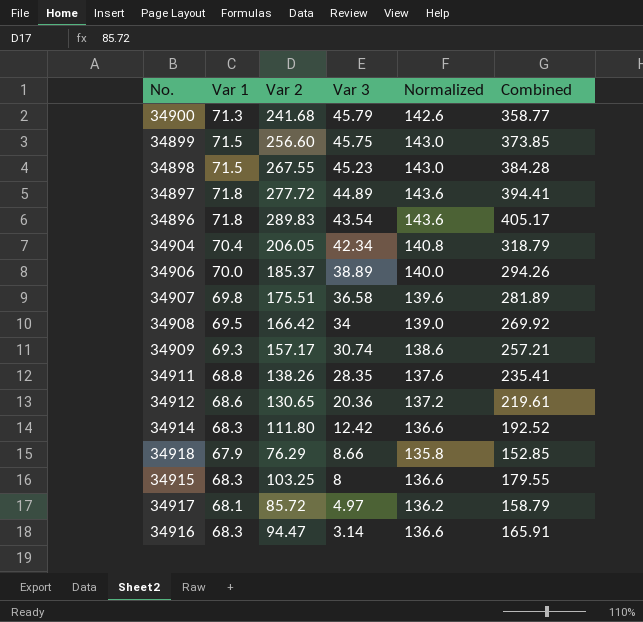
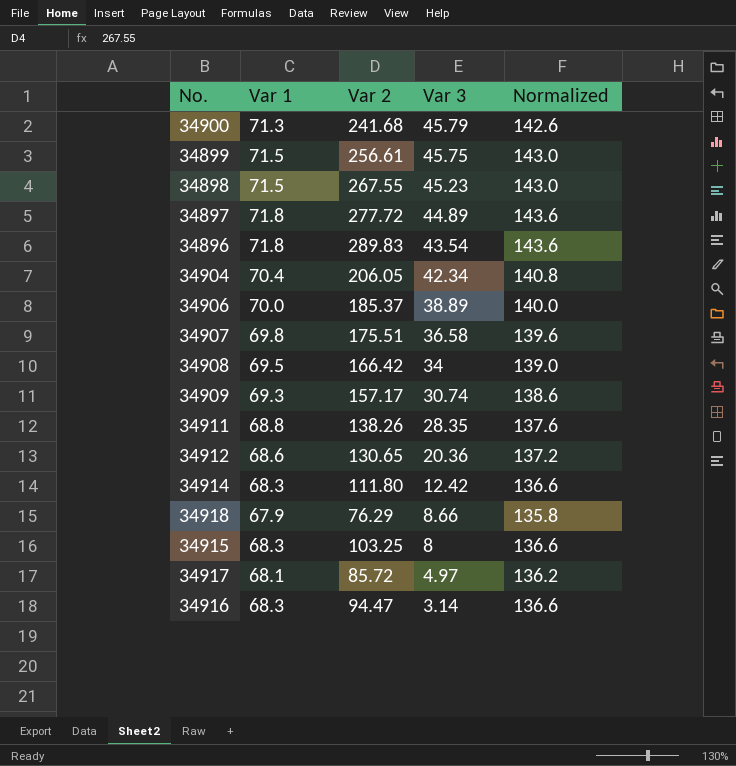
column Combined | formula: [Var 1] + [Var 2] + [Var 3] -> none
34899 | Var 2: 256.60 -> 256.61

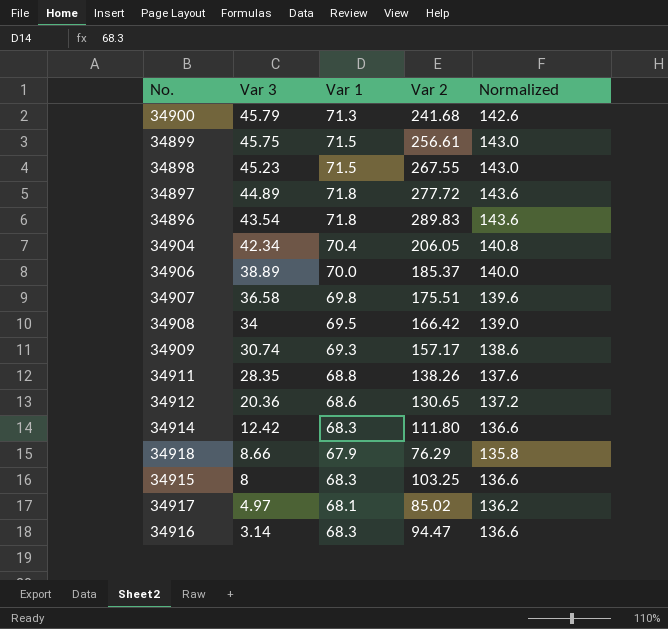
column Var 3 | position: 4 -> 2
34917 | Var 2: 85.72 -> 85.02

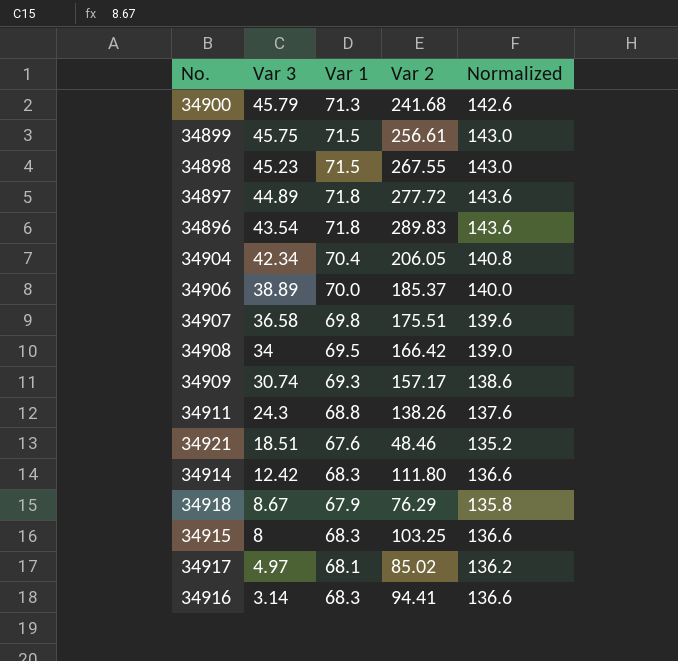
row 34912: 20.36 | 68.6 | 130.65 | 137.2 -> none
34911 | Var 3: 28.35 -> 24.3
row 34921: none -> 18.51 | 67.6 | 48.46 | 135.2
34918 | Var 3: 8.66 -> 8.67
34916 | Var 2: 94.47 -> 94.41

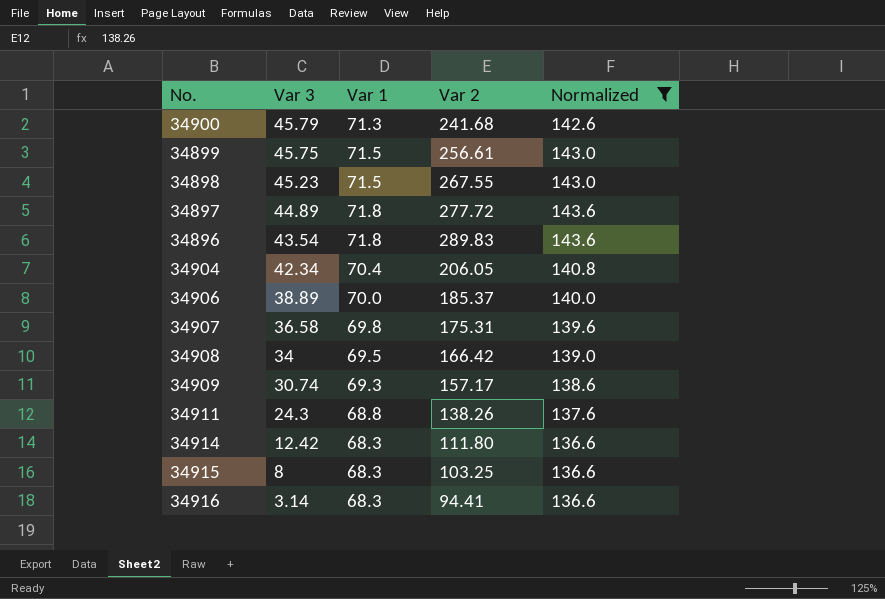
filter: none -> Normalized >= 136.6
34907 | Var 2: 175.51 -> 175.31

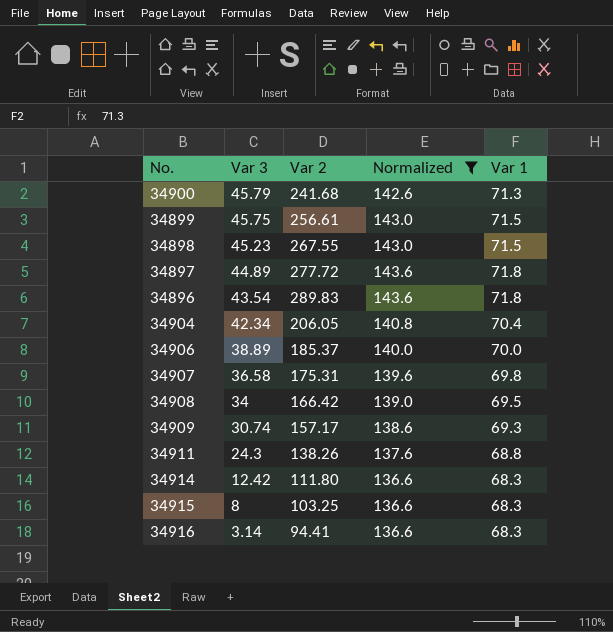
column Var 1 | position: 3 -> 5

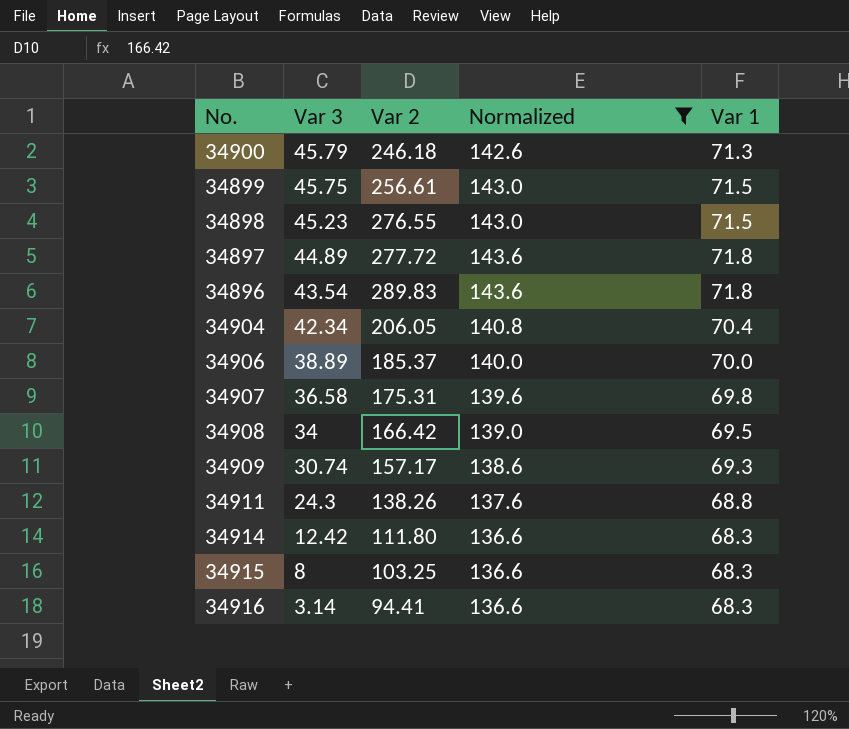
34900 | Var 2: 241.68 -> 246.18
34898 | Var 2: 267.55 -> 276.55

